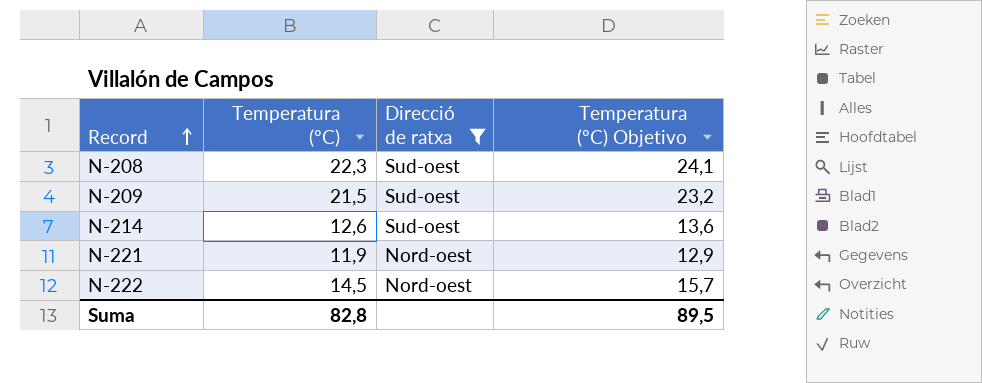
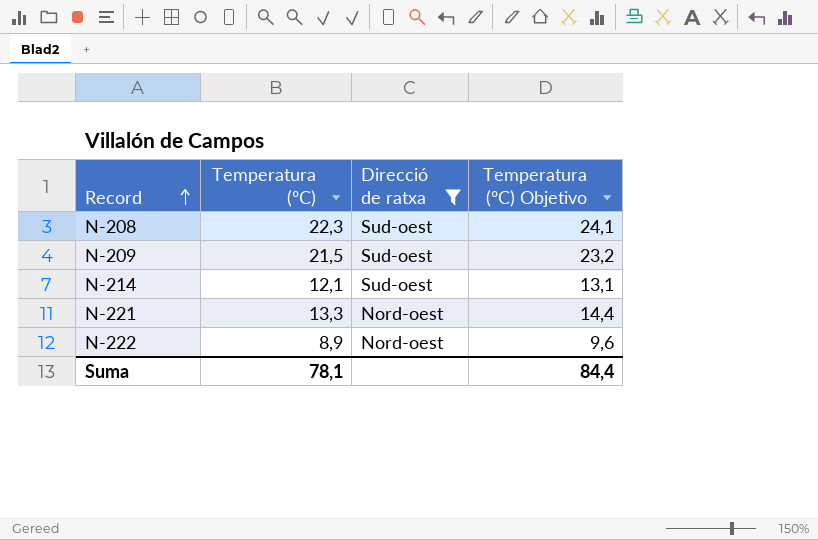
N-214 | Temperatura (ºC): 12,6 -> 12,1
N-214 | Temperatura (ºC) Objetivo: 13,6 -> 13,1
N-221 | Temperatura (ºC): 11,9 -> 13,3
N-221 | Temperatura (ºC) Objetivo: 12,9 -> 14,4
N-222 | Temperatura (ºC): 14,5 -> 8,9
N-222 | Temperatura (ºC) Objetivo: 15,7 -> 9,6
Suma | Temperatura (ºC): 82,8 -> 78,1
Suma | Temperatura (ºC) Objetivo: 89,5 -> 84,4

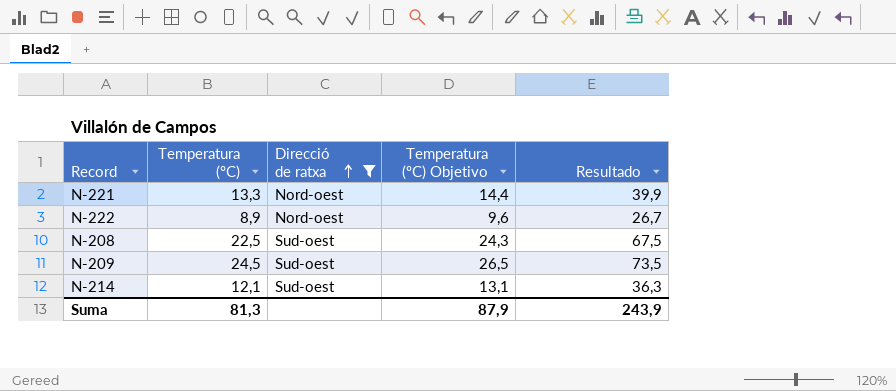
row order: Record ascending -> Direcció de ratxa ascending
column Resultado | formula: none -> [Temperatura (ºC)] * 3
N-208 | Temperatura (ºC): 22,3 -> 22,5
N-208 | Temperatura (ºC) Objetivo: 24,1 -> 24,3
N-209 | Temperatura (ºC): 21,5 -> 24,5
N-209 | Temperatura (ºC) Objetivo: 23,2 -> 26,5
Suma | Temperatura (ºC): 78,1 -> 81,3
Suma | Temperatura (ºC) Objetivo: 84,4 -> 87,9

